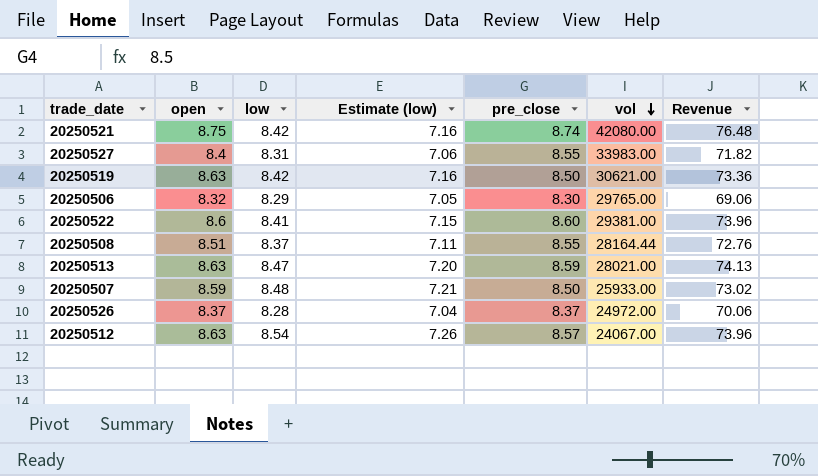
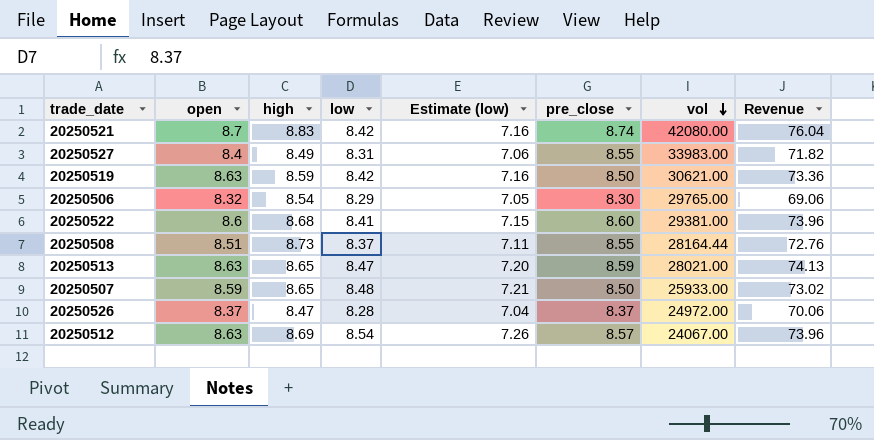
column high | position: none -> 3
20250521 | open: 8.75 -> 8.7
20250521 | Revenue: 76.48 -> 76.04

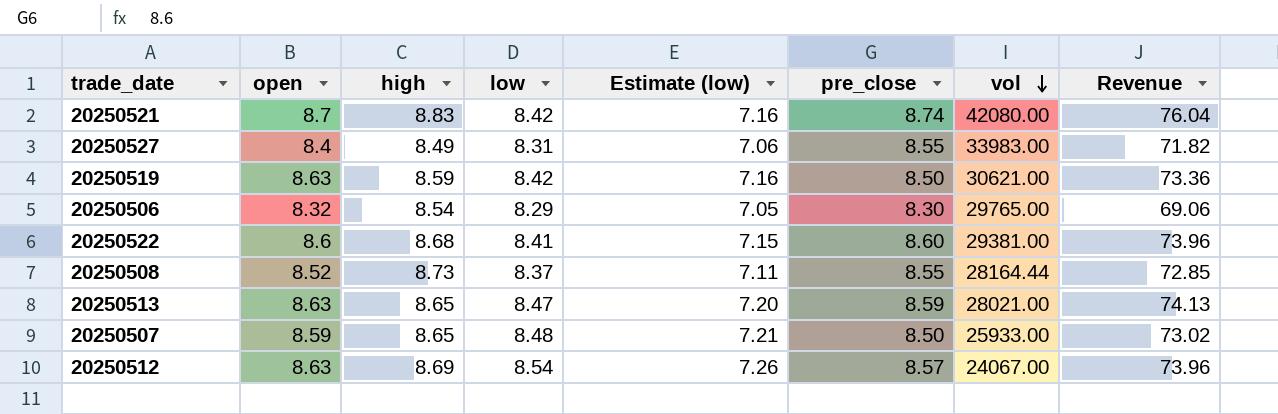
row 20250526: 8.37 | 8.47 | 8.28 | 7.04 | 8.37 | 24972.00 | 70.06 -> none
20250508 | open: 8.51 -> 8.52
20250508 | Revenue: 72.76 -> 72.85

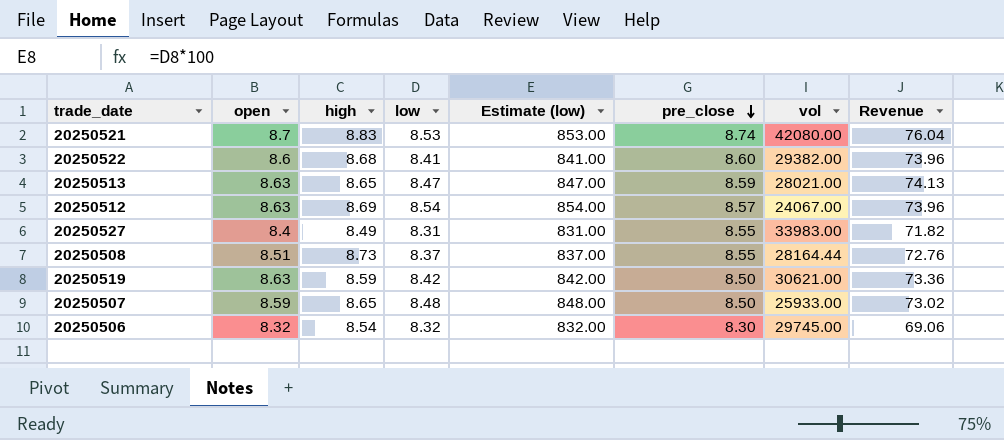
row order: vol descending -> pre_close descending
column Estimate (low) | formula: [low] * 0.85 -> [low] * 100
20250521 | low: 8.42 -> 8.53
20250522 | vol: 29381.00 -> 29382.00
20250508 | open: 8.52 -> 8.51
20250508 | Revenue: 72.85 -> 72.76
20250506 | low: 8.29 -> 8.32
20250506 | vol: 29765.00 -> 29745.00

